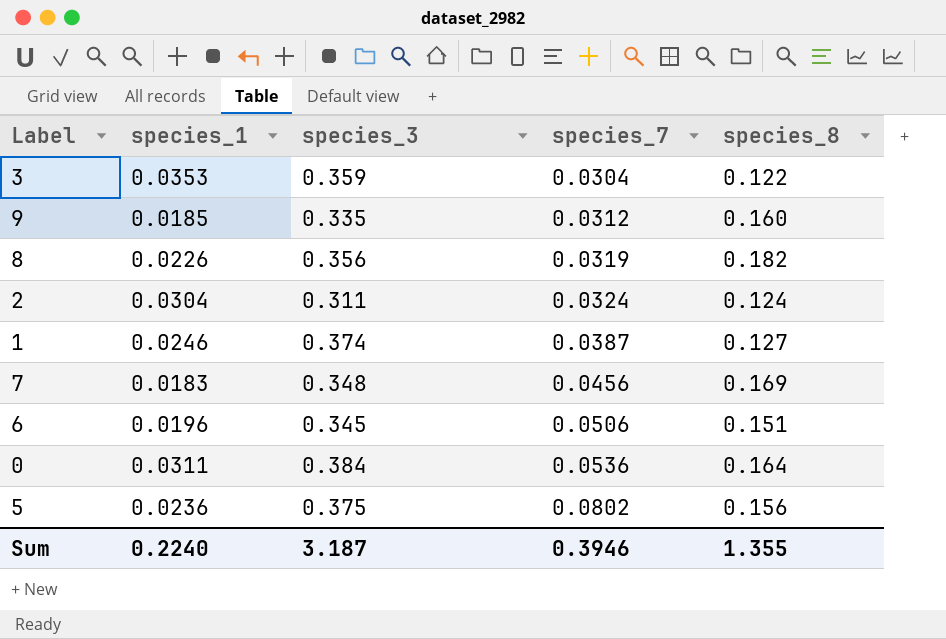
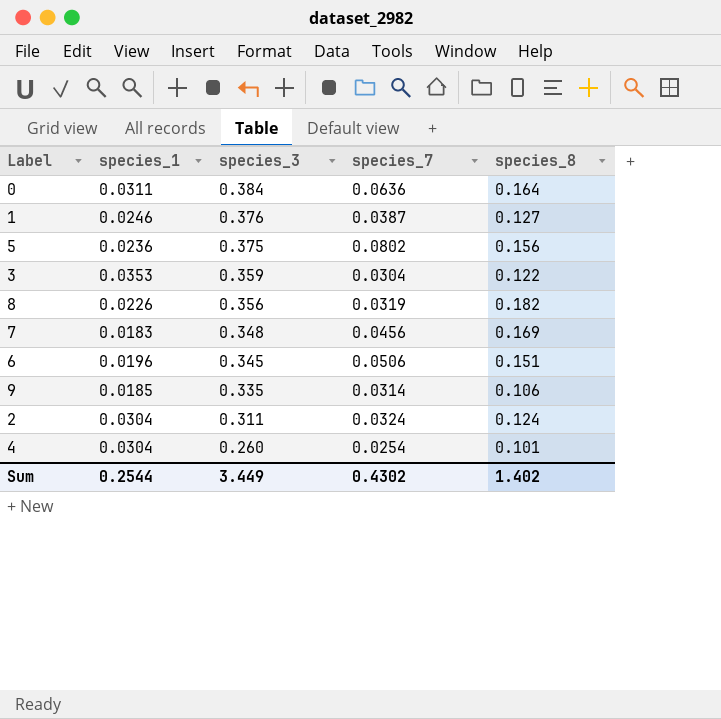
row order: species_7 ascending -> species_3 descending
0 | species_7: 0.0536 -> 0.0636
1 | species_3: 0.374 -> 0.376
9 | species_7: 0.0312 -> 0.0314
9 | species_8: 0.160 -> 0.106
row 4: none -> 0.0304 | 0.260 | 0.0254 | 0.101
Sum | species_1: 0.2240 -> 0.2544
Sum | species_3: 3.187 -> 3.449
Sum | species_7: 0.3946 -> 0.4302
Sum | species_8: 1.355 -> 1.402

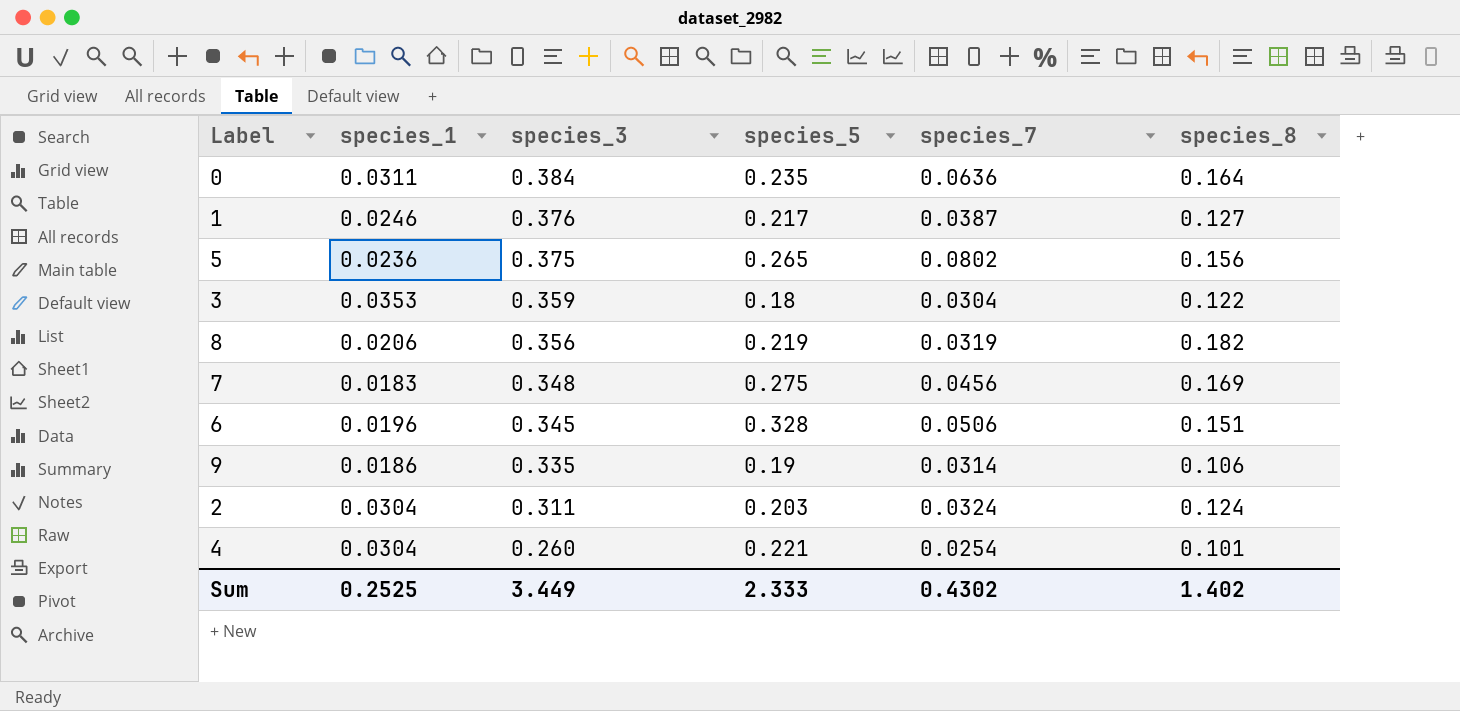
column species_5 | position: none -> 4
8 | species_1: 0.0226 -> 0.0206
9 | species_1: 0.0185 -> 0.0186
Sum | species_1: 0.2544 -> 0.2525

